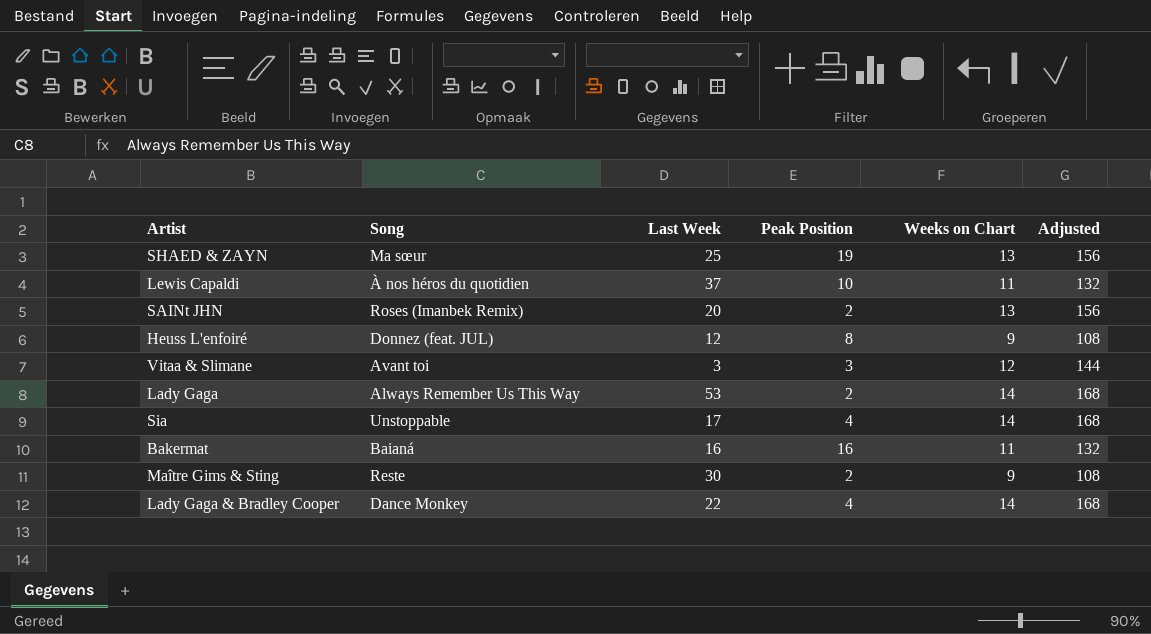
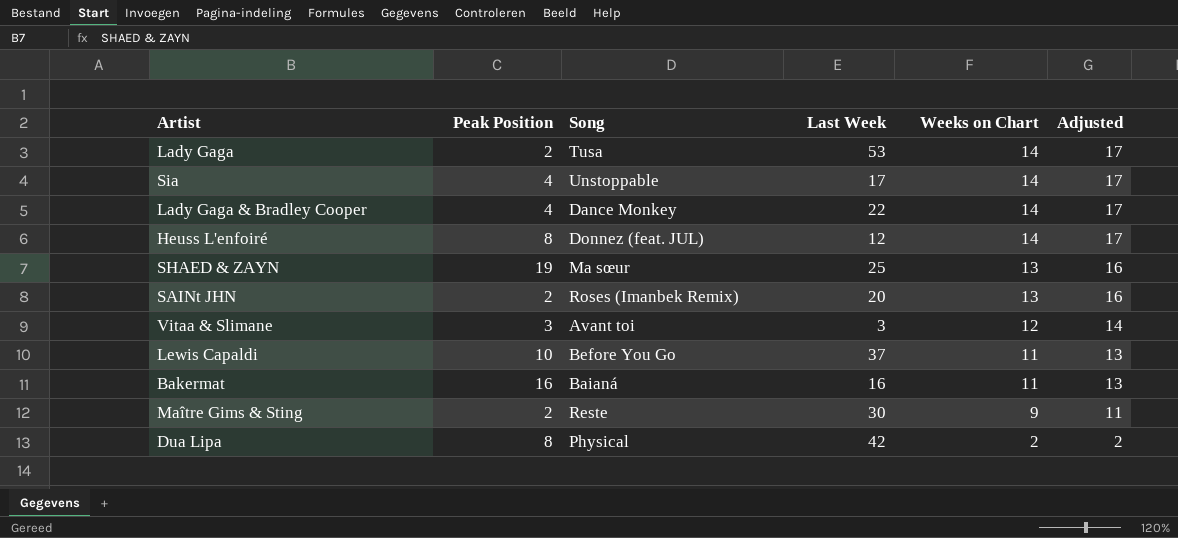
row order: none -> Weeks on Chart descending
column Peak Position | position: 4 -> 2
column Adjusted | formula: [Weeks on Chart] * 12 -> [Weeks on Chart] * 1.2
Lady Gaga | Song: Always Remember Us This Way -> Tusa
Heuss L'enfoiré | Weeks on Chart: 9 -> 14
Lewis Capaldi | Song: À nos héros du quotidien -> Before You Go
row Dua Lipa: none -> 8 | Physical | 42 | 2 | 2

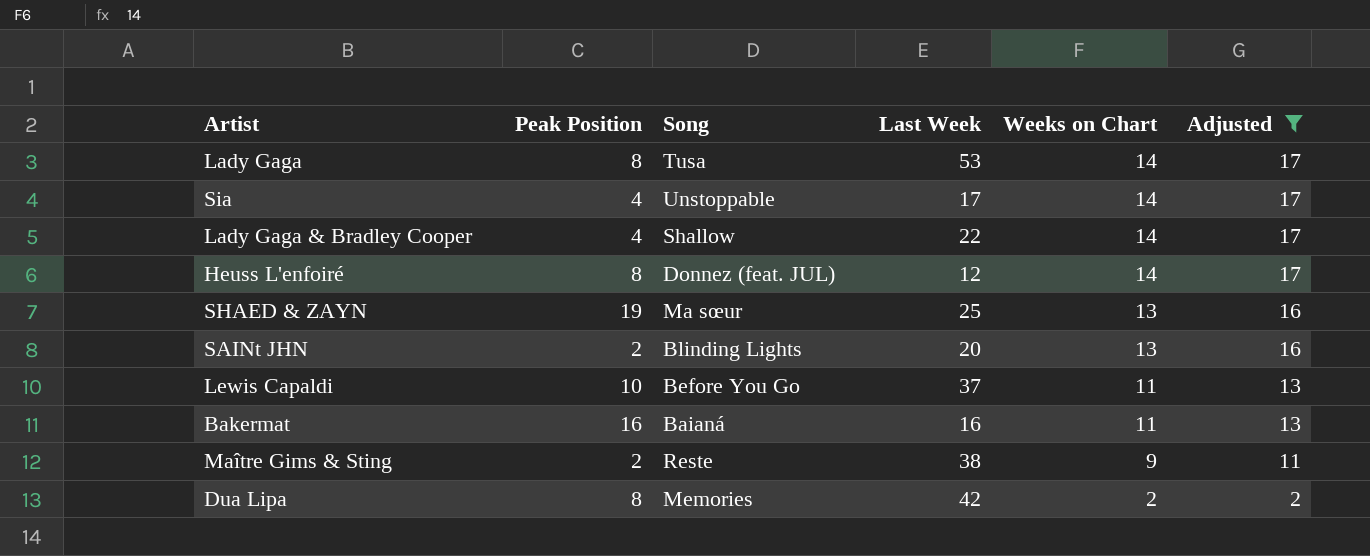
filter: none -> Adjusted != 14
Lady Gaga | Peak Position: 2 -> 8
Lady Gaga & Bradley Cooper | Song: Dance Monkey -> Shallow
SAINt JHN | Song: Roses (Imanbek Remix) -> Blinding Lights
Maître Gims & Sting | Last Week: 30 -> 38
Dua Lipa | Song: Physical -> Memories

